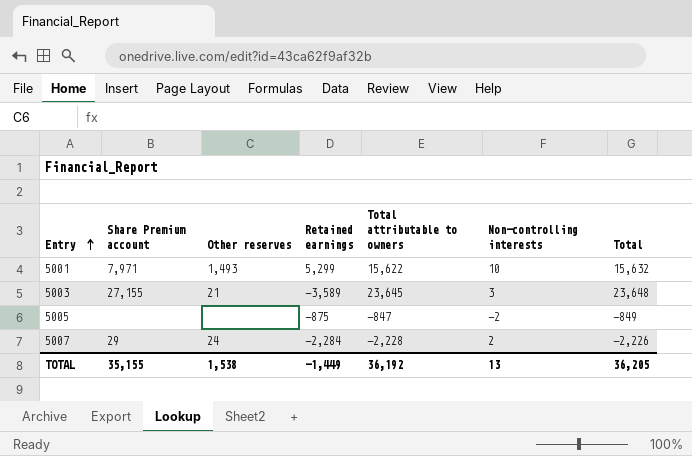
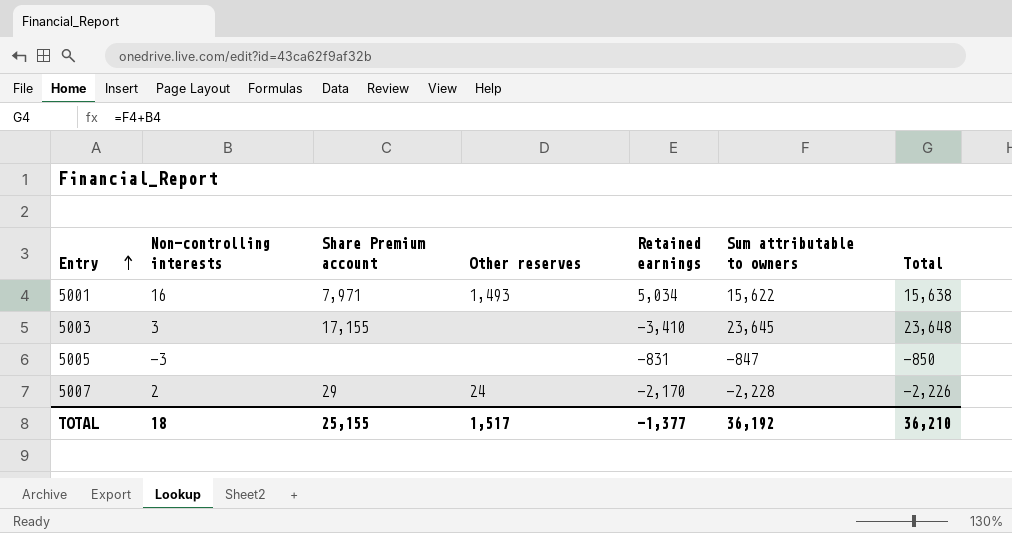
column Non-controlling interests | position: 6 -> 2
column name: Total attributable to owners -> Sum attributable to owners
5001 | Non-controlling interests: 10 -> 16
5001 | Retained earnings: 5,299 -> 5,034
5001 | Total: 15,632 -> 15,638
5003 | Share Premium account: 27,155 -> 17,155
5003 | Other reserves: 21 -> none
5003 | Retained earnings: -3,589 -> -3,410
5005 | Non-controlling interests: -2 -> -3
5005 | Retained earnings: -875 -> -831
5005 | Total: -849 -> -850
5007 | Retained earnings: -2,284 -> -2,170
TOTAL | Non-controlling interests: 13 -> 18
TOTAL | Share Premium account: 35,155 -> 25,155
TOTAL | Other reserves: 1,538 -> 1,517
TOTAL | Retained earnings: -1,449 -> -1,377
TOTAL | Total: 36,205 -> 36,210

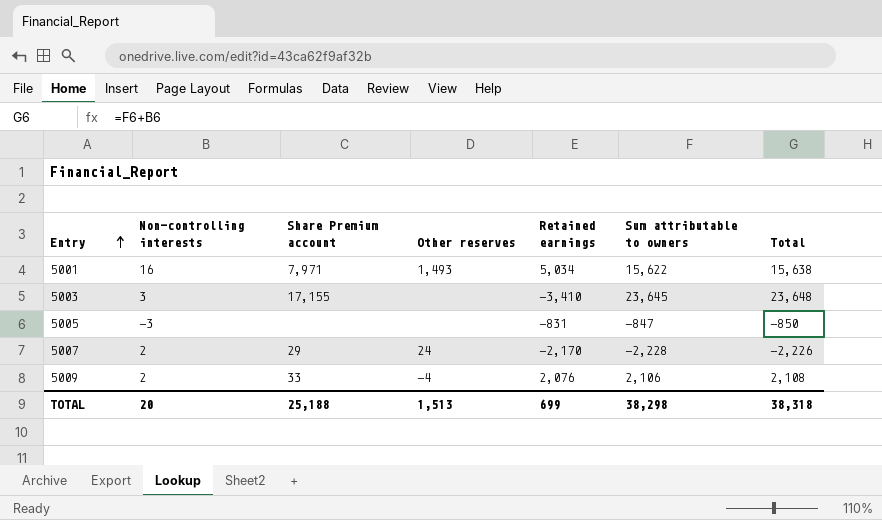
row 5009: none -> 2 | 33 | -4 | 2,076 | 2,106 | 2,108
TOTAL | Non-controlling interests: 18 -> 20
TOTAL | Share Premium account: 25,155 -> 25,188
TOTAL | Other reserves: 1,517 -> 1,513
TOTAL | Retained earnings: -1,377 -> 699
TOTAL | Sum attributable to owners: 36,192 -> 38,298
TOTAL | Total: 36,210 -> 38,318

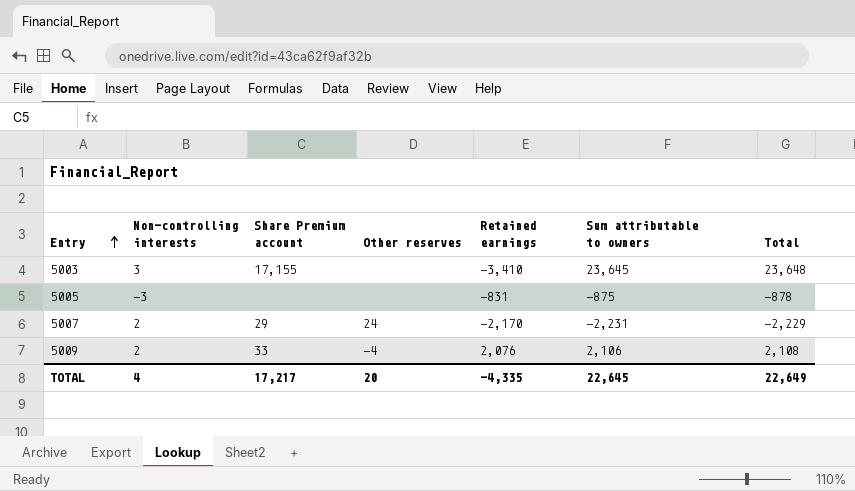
row 5001: 16 | 7,971 | 1,493 | 5,034 | 15,622 | 15,638 -> none
5005 | Sum attributable to owners: -847 -> -875
5005 | Total: -850 -> -878
5007 | Sum attributable to owners: -2,228 -> -2,231
5007 | Total: -2,226 -> -2,229
TOTAL | Non-controlling interests: 20 -> 4
TOTAL | Share Premium account: 25,188 -> 17,217
TOTAL | Other reserves: 1,513 -> 20
TOTAL | Retained earnings: 699 -> -4,335
TOTAL | Sum attributable to owners: 38,298 -> 22,645
TOTAL | Total: 38,318 -> 22,649

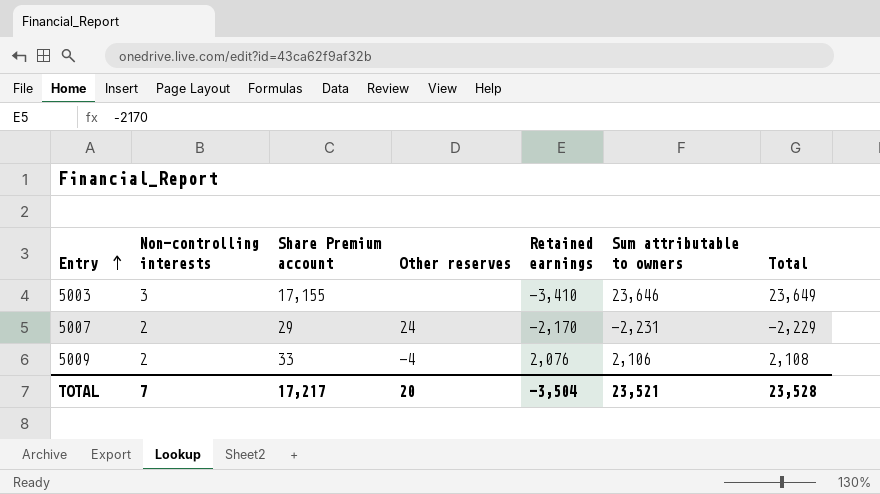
row 5005: -3 | none | none | -831 | -875 | -878 -> none
5003 | Sum attributable to owners: 23,645 -> 23,646
5003 | Total: 23,648 -> 23,649
TOTAL | Non-controlling interests: 4 -> 7
TOTAL | Retained earnings: -4,335 -> -3,504
TOTAL | Sum attributable to owners: 22,645 -> 23,521
TOTAL | Total: 22,649 -> 23,528

